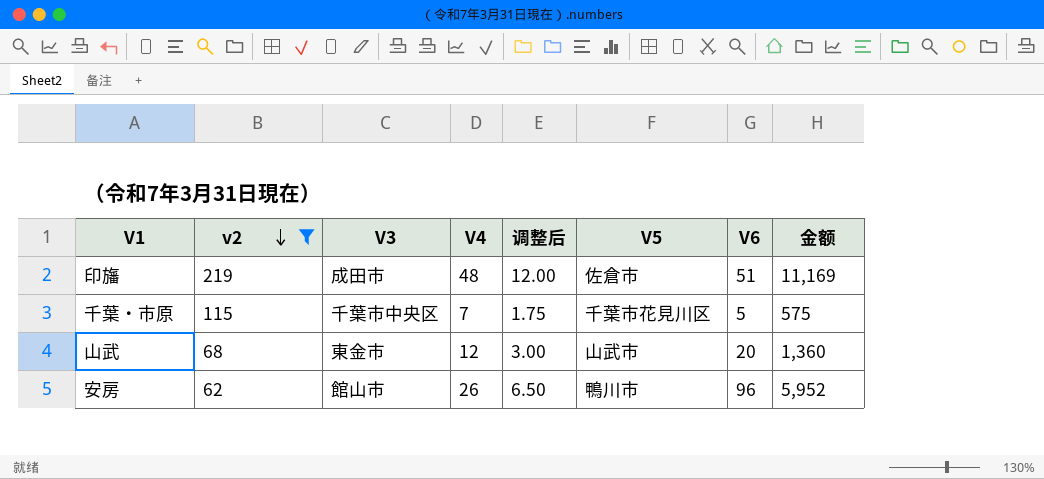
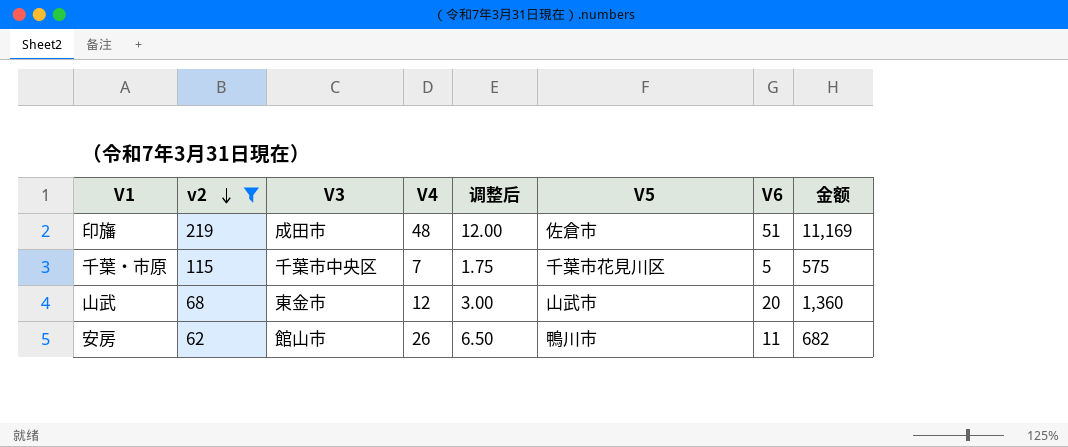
安房 | V6: 96 -> 11
安房 | 金额: 5,952 -> 682

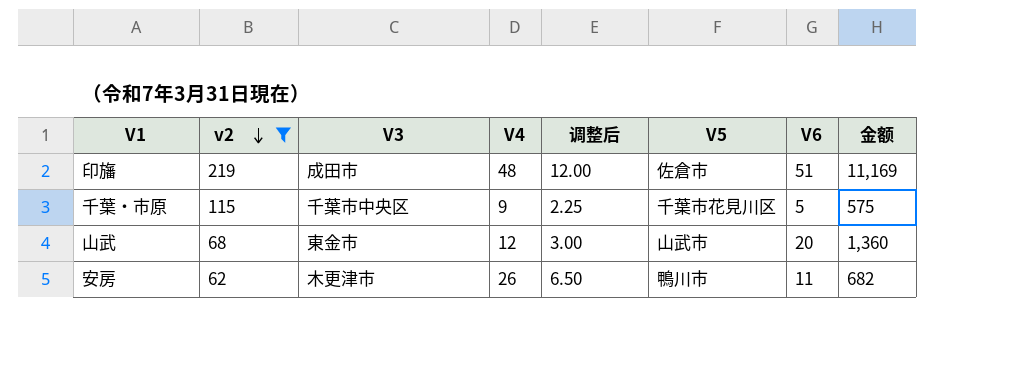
千葉・市原 | V4: 7 -> 9
千葉・市原 | 调整后: 1.75 -> 2.25
安房 | V3: 館山市 -> 木更津市

